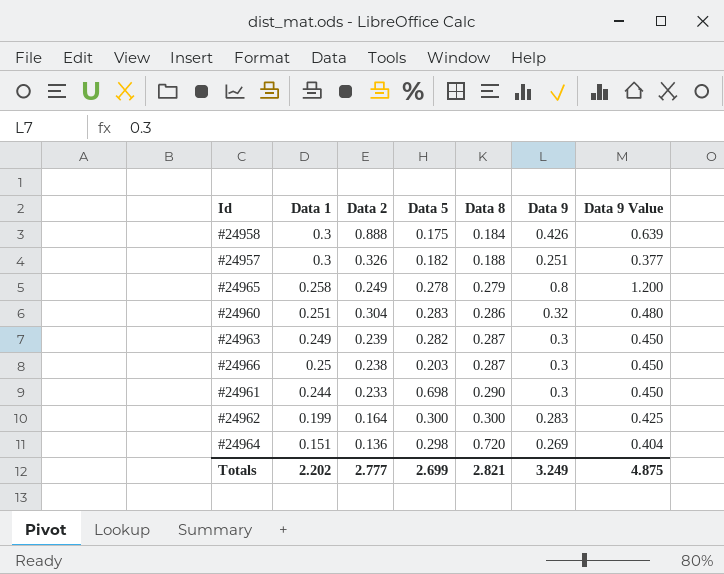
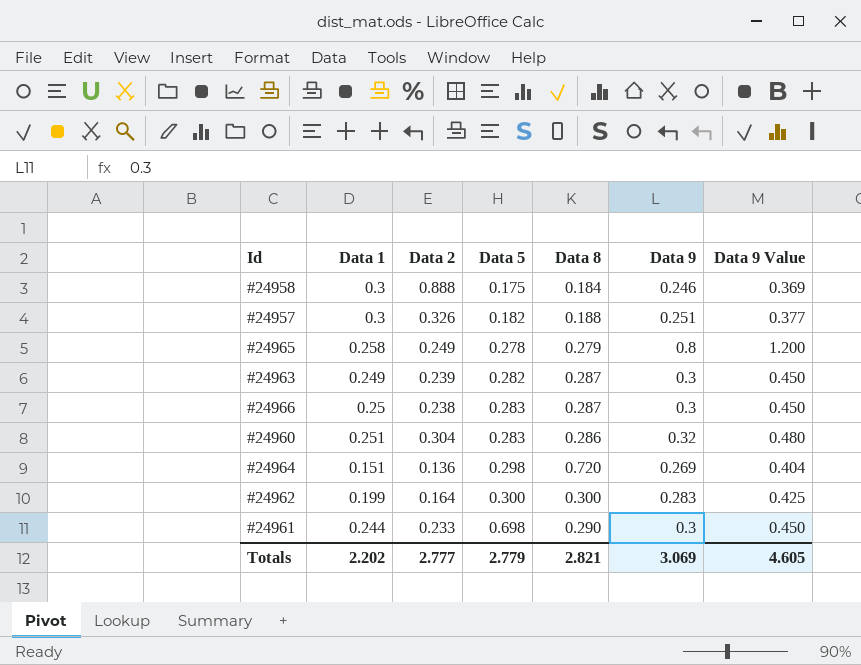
row order: Data 8 ascending -> Data 5 ascending
#24958 | Data 9: 0.426 -> 0.246
#24958 | Data 9 Value: 0.639 -> 0.369
#24966 | Data 5: 0.203 -> 0.283
Totals | Data 5: 2.699 -> 2.779
Totals | Data 9: 3.249 -> 3.069
Totals | Data 9 Value: 4.875 -> 4.605

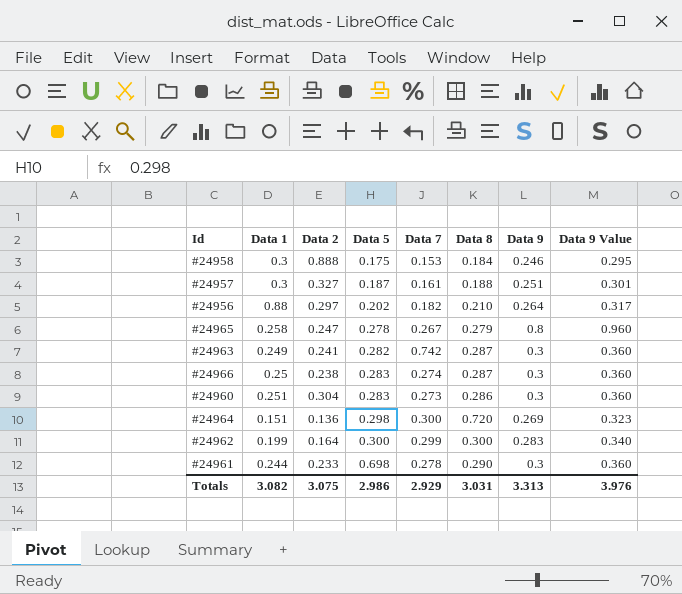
column Data 7 | position: none -> 5
column Data 9 Value | formula: [Data 9] * 1.5 -> [Data 9] * 1.2
#24957 | Data 2: 0.326 -> 0.327
#24957 | Data 5: 0.182 -> 0.187
row #24956: none -> 0.88 | 0.297 | 0.202 | 0.182 | 0.210 | 0.264 | 0.317
#24965 | Data 2: 0.249 -> 0.247
#24963 | Data 2: 0.239 -> 0.241
#24960 | Data 9: 0.32 -> 0.3
Totals | Data 1: 2.202 -> 3.082
Totals | Data 2: 2.777 -> 3.075
Totals | Data 5: 2.779 -> 2.986
Totals | Data 8: 2.821 -> 3.031
Totals | Data 9: 3.069 -> 3.313
Totals | Data 9 Value: 4.605 -> 3.976

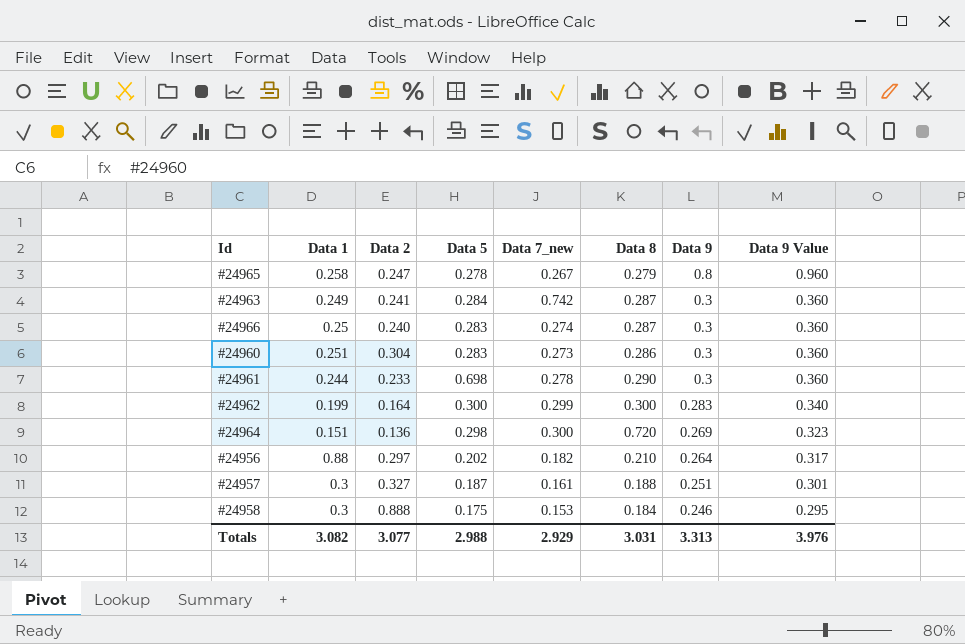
row order: Data 5 ascending -> Data 9 descending
column name: Data 7 -> Data 7_new
#24963 | Data 5: 0.282 -> 0.284
#24966 | Data 2: 0.238 -> 0.240
Totals | Data 2: 3.075 -> 3.077
Totals | Data 5: 2.986 -> 2.988

